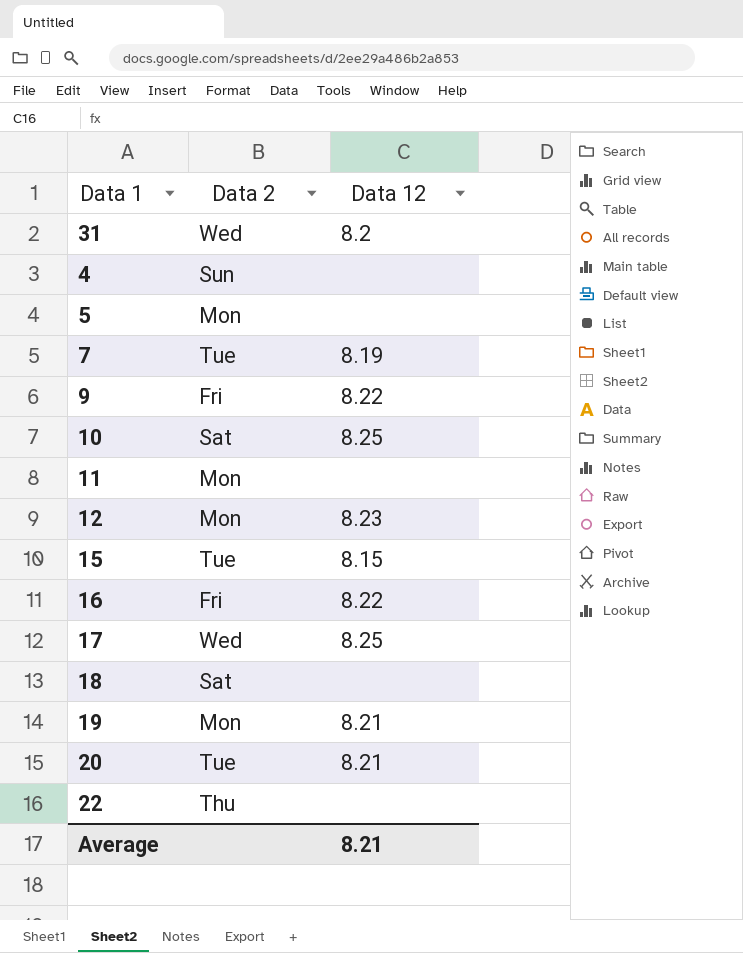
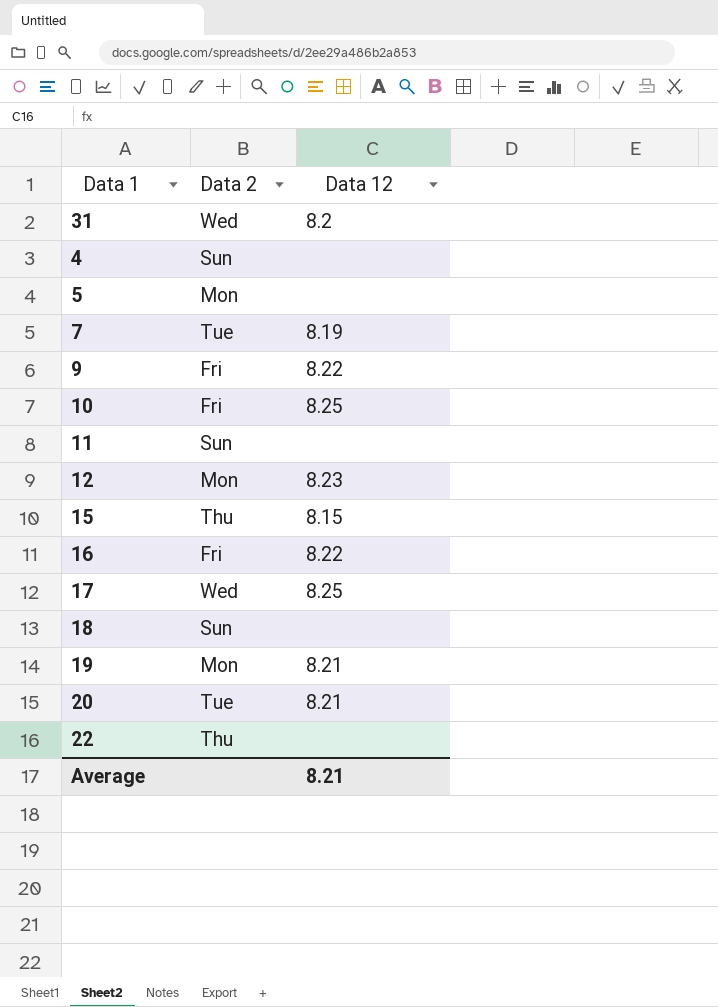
10 | Data 2: Sat -> Fri
11 | Data 2: Mon -> Sun
15 | Data 2: Tue -> Thu
18 | Data 2: Sat -> Sun

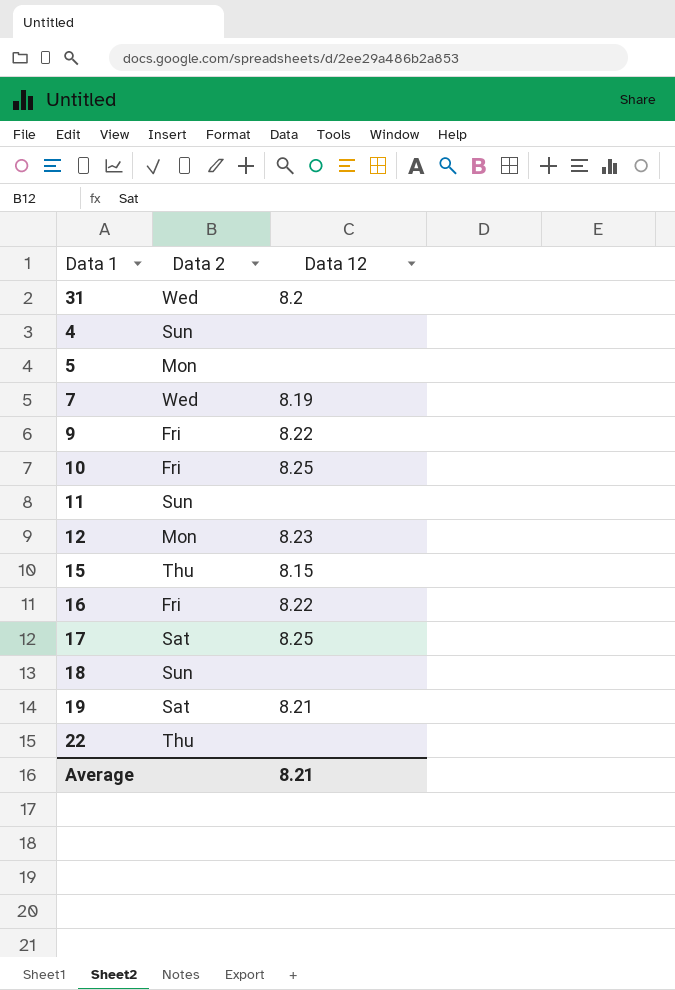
row 20: Tue | 8.21 -> none
7 | Data 2: Tue -> Wed
17 | Data 2: Wed -> Sat
19 | Data 2: Mon -> Sat

